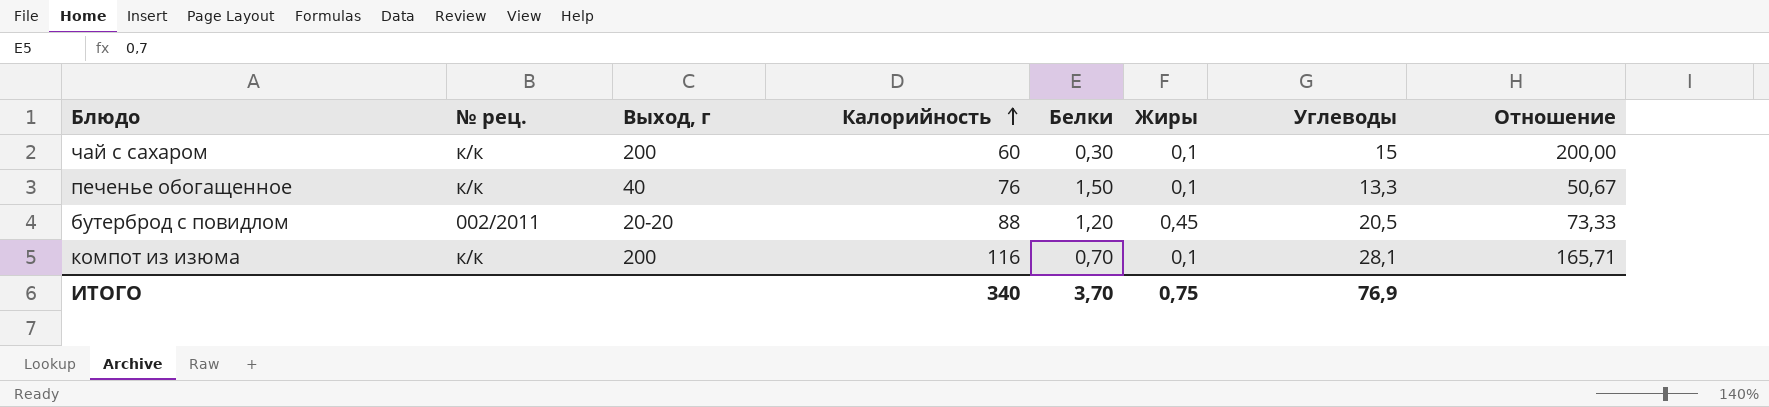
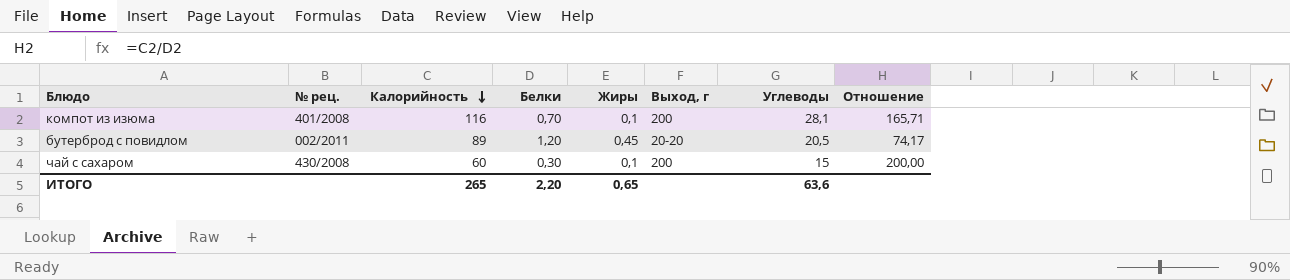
row order: Калорийность ascending -> Калорийность descending
column Выход, г | position: 3 -> 6
row печенье обогащенное: к/к | 40 | 76 | 1,50 | 0,1 | 13,3 | 50,67 -> none
компот из изюма | № рец.: к/к -> 401/2008
бутерброд с повидлом | Калорийность: 88 -> 89
бутерброд с повидлом | Отношение: 73,33 -> 74,17
чай с сахаром | № рец.: к/к -> 430/2008
ИТОГО | Калорийность: 340 -> 265
ИТОГО | Белки: 3,70 -> 2,20
ИТОГО | Жиры: 0,75 -> 0,65
ИТОГО | Углеводы: 76,9 -> 63,6

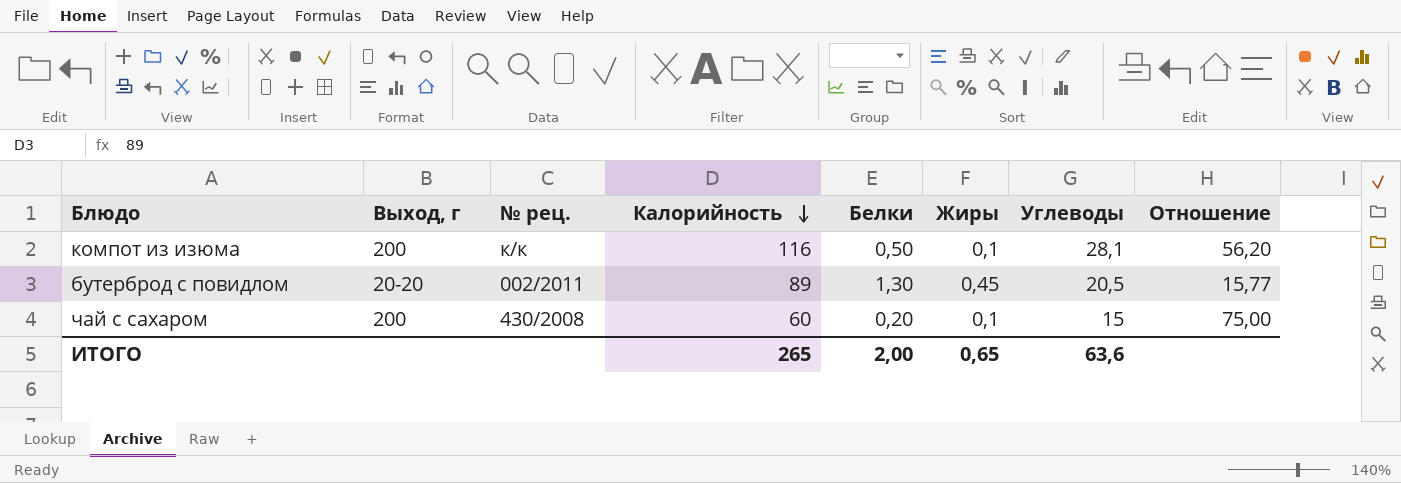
column Выход, г | position: 6 -> 2
column Отношение | formula: [Калорийность] / [Белки] -> [Углеводы] / [Белки]
компот из изюма | № рец.: 401/2008 -> к/к
компот из изюма | Белки: 0,70 -> 0,50
бутерброд с повидлом | Белки: 1,20 -> 1,30
чай с сахаром | Белки: 0,30 -> 0,20
ИТОГО | Белки: 2,20 -> 2,00

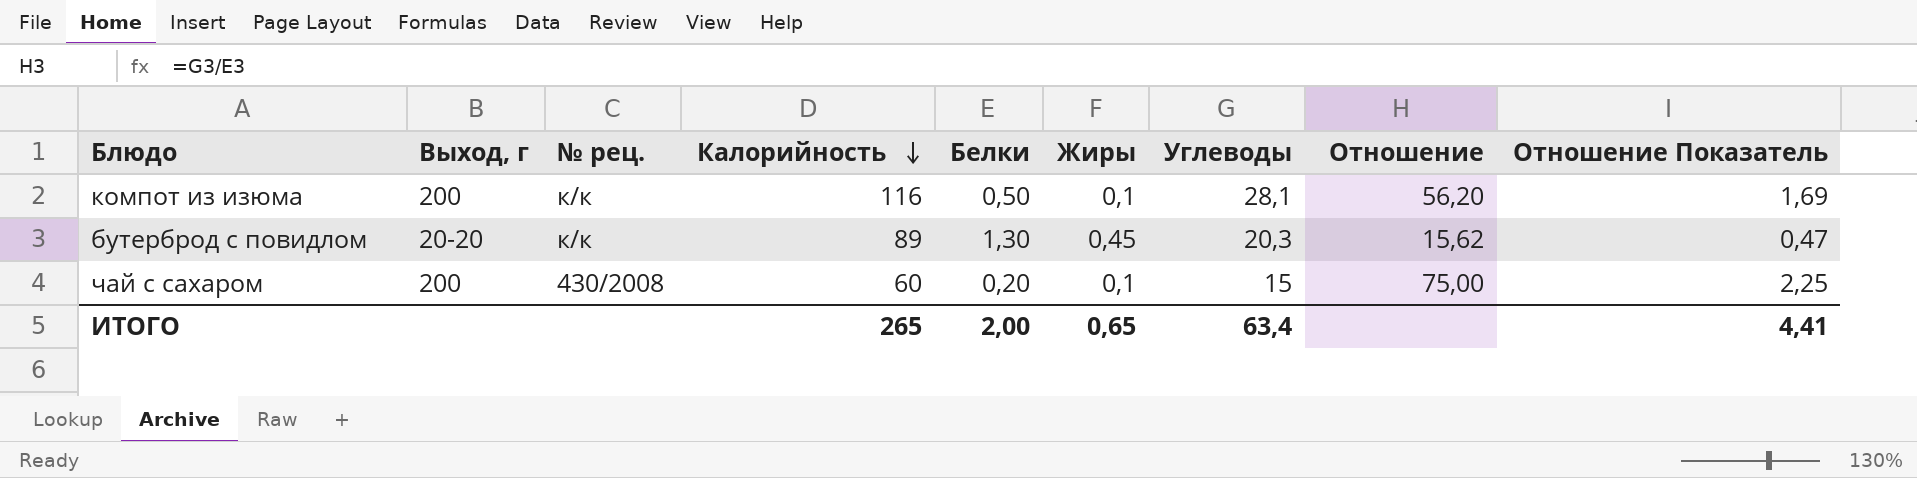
column Отношение Показатель | formula: none -> [Отношение] * 0,03
бутерброд с повидлом | № рец.: 002/2011 -> к/к
бутерброд с повидлом | Углеводы: 20,5 -> 20,3
бутерброд с повидлом | Отношение: 15,77 -> 15,62
ИТОГО | Углеводы: 63,6 -> 63,4

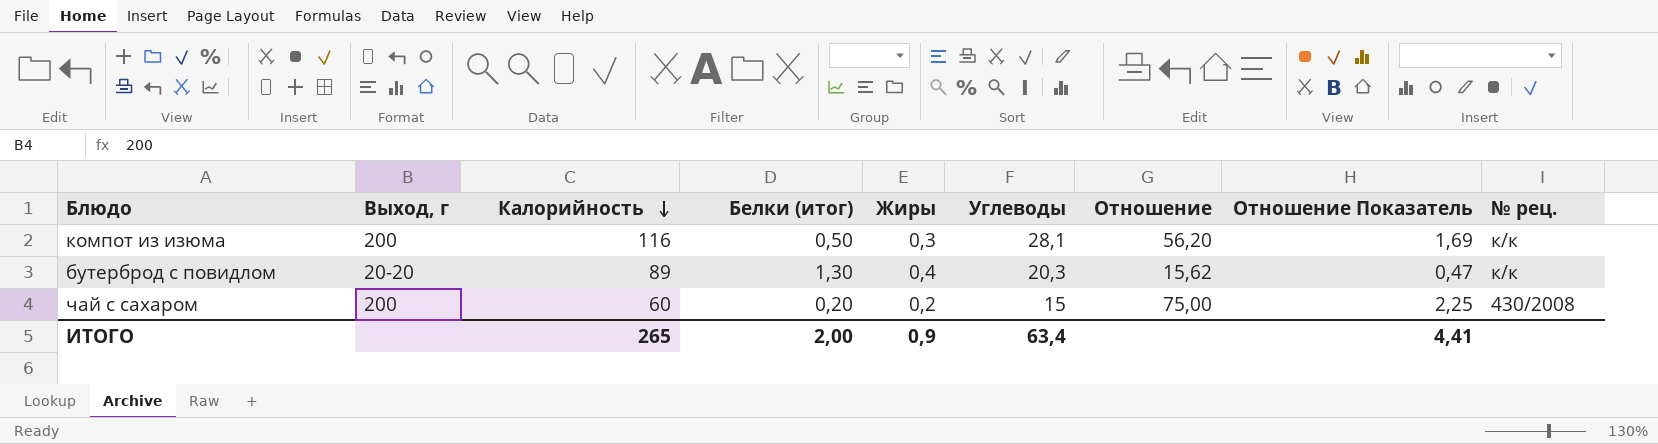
column name: Белки -> Белки (итог)
column № рец. | position: 3 -> 9
компот из изюма | Жиры: 0,1 -> 0,3
бутерброд с повидлом | Жиры: 0,45 -> 0,4
чай с сахаром | Жиры: 0,1 -> 0,2
ИТОГО | Жиры: 0,65 -> 0,9

